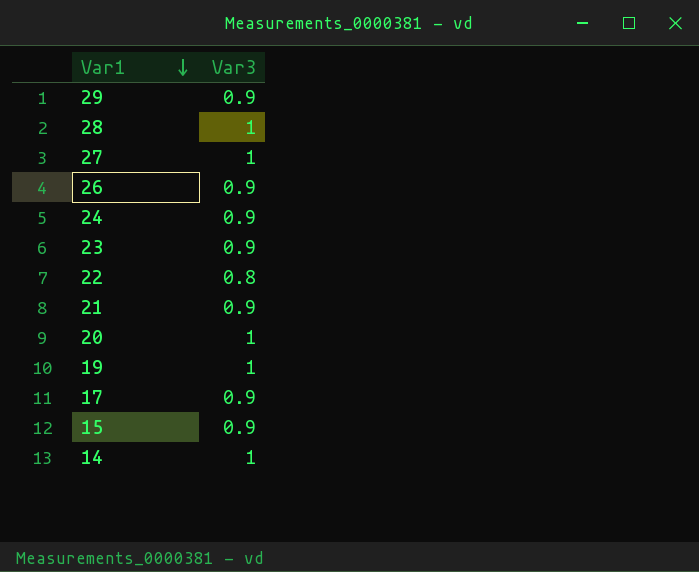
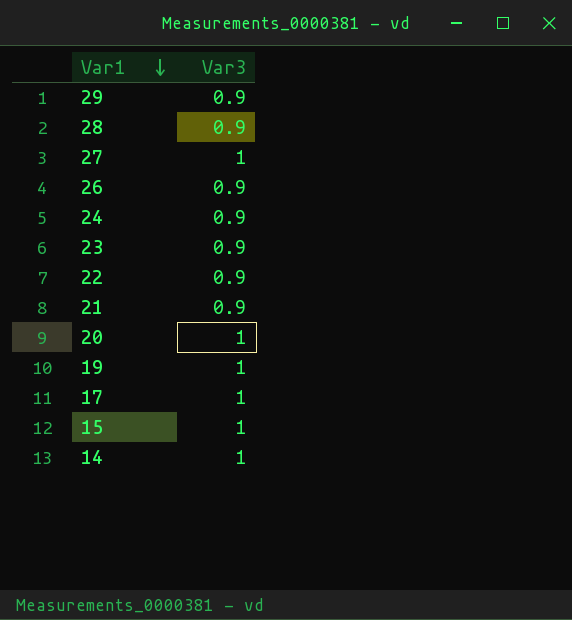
28 | Var3: 1 -> 0.9
22 | Var3: 0.8 -> 0.9
17 | Var3: 0.9 -> 1
15 | Var3: 0.9 -> 1

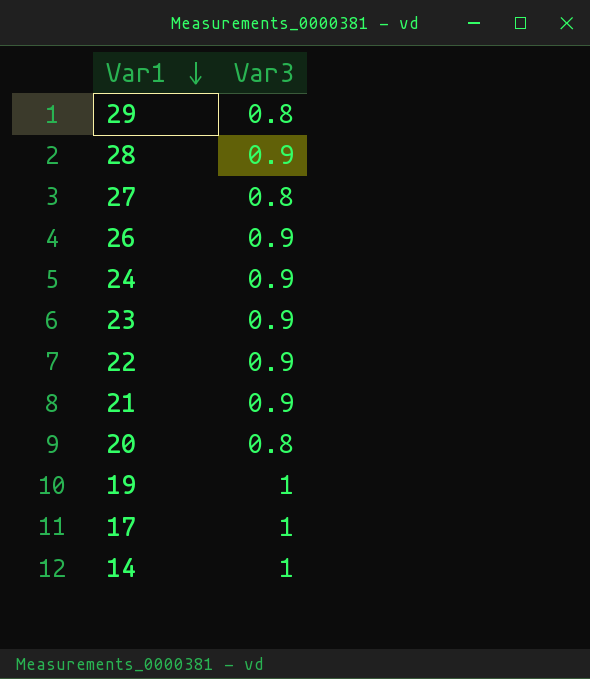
row 15: 1 -> none
29 | Var3: 0.9 -> 0.8
27 | Var3: 1 -> 0.8
20 | Var3: 1 -> 0.8

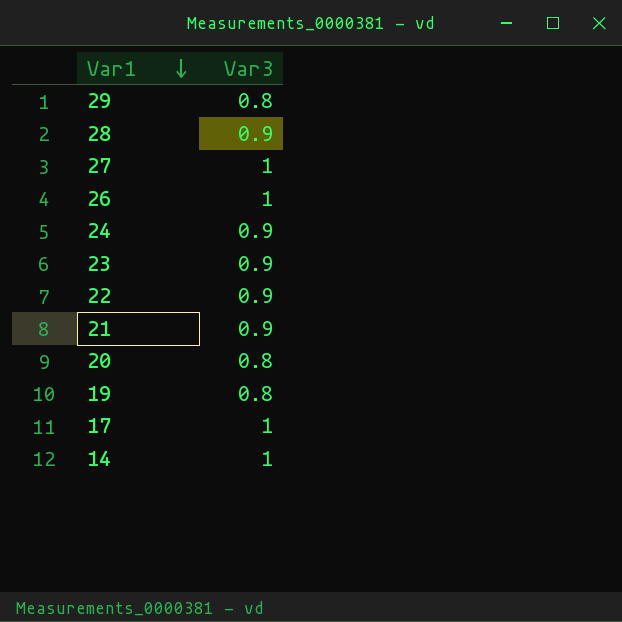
27 | Var3: 0.8 -> 1
26 | Var3: 0.9 -> 1
19 | Var3: 1 -> 0.8

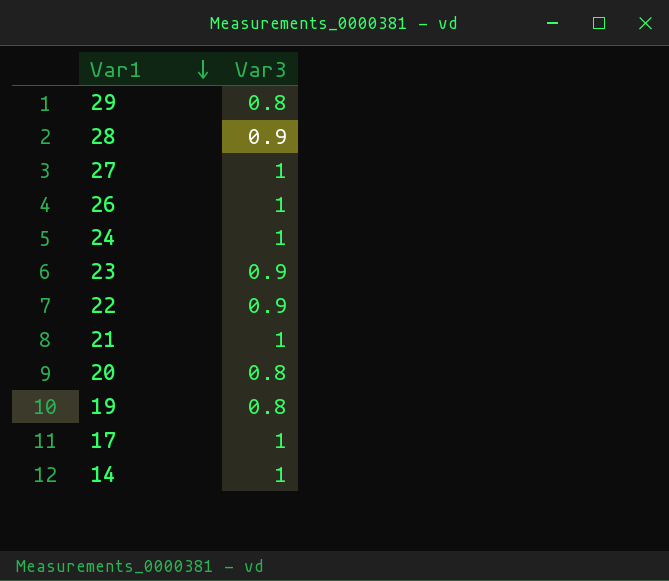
24 | Var3: 0.9 -> 1
21 | Var3: 0.9 -> 1

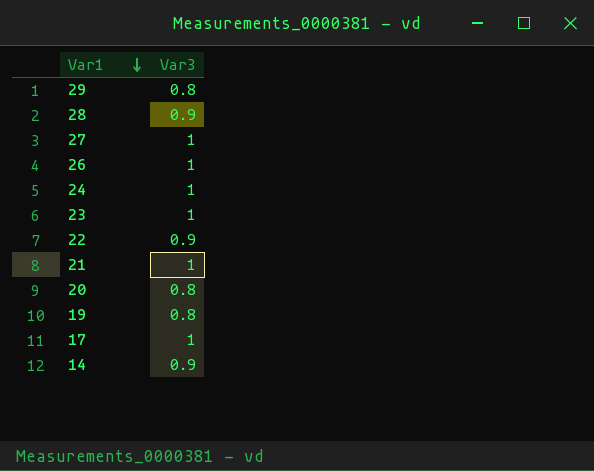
23 | Var3: 0.9 -> 1
14 | Var3: 1 -> 0.9

